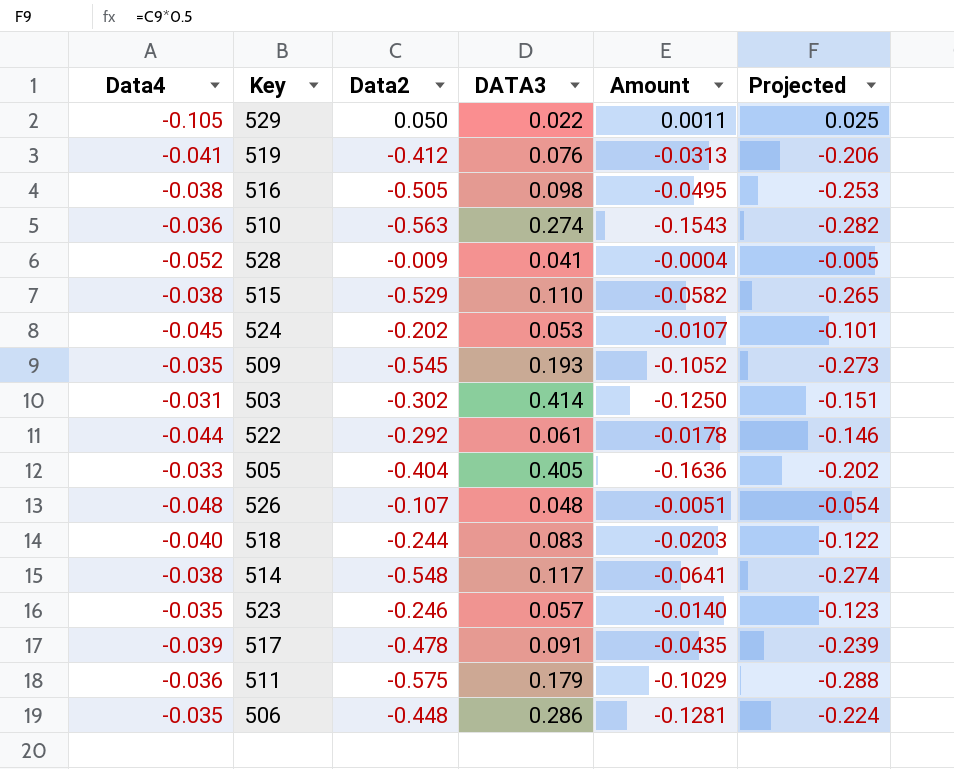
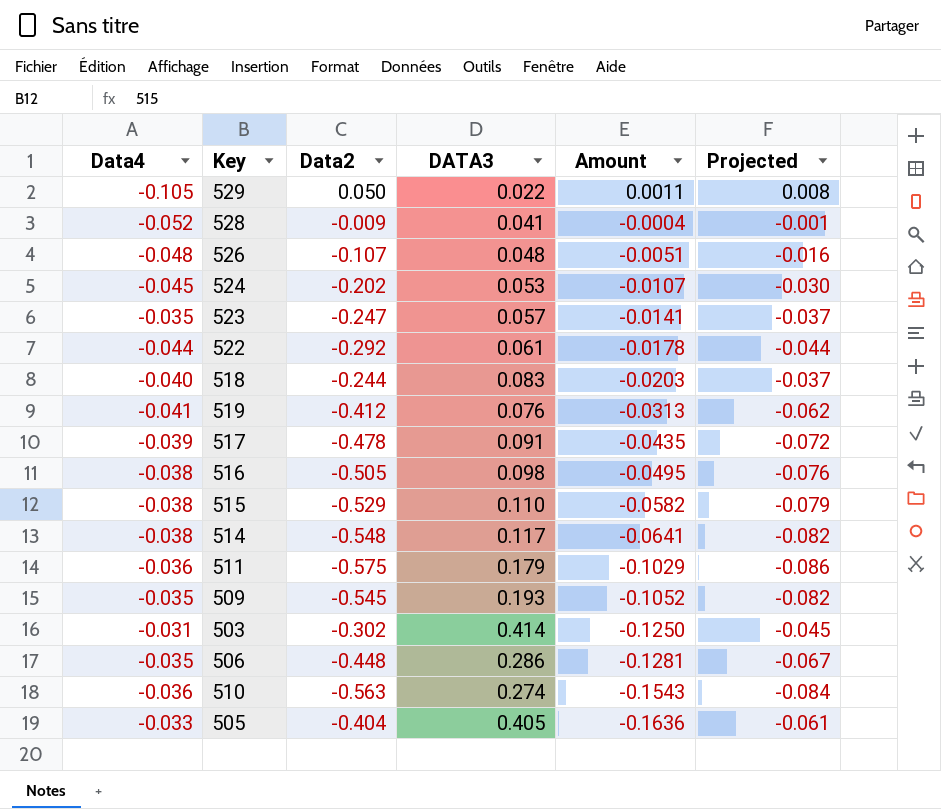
row order: none -> Amount descending
column Projected | formula: [Data2] * 0.5 -> [Data2] * 0.15
523 | Data2: -0.246 -> -0.247
523 | Amount: -0.0140 -> -0.0141

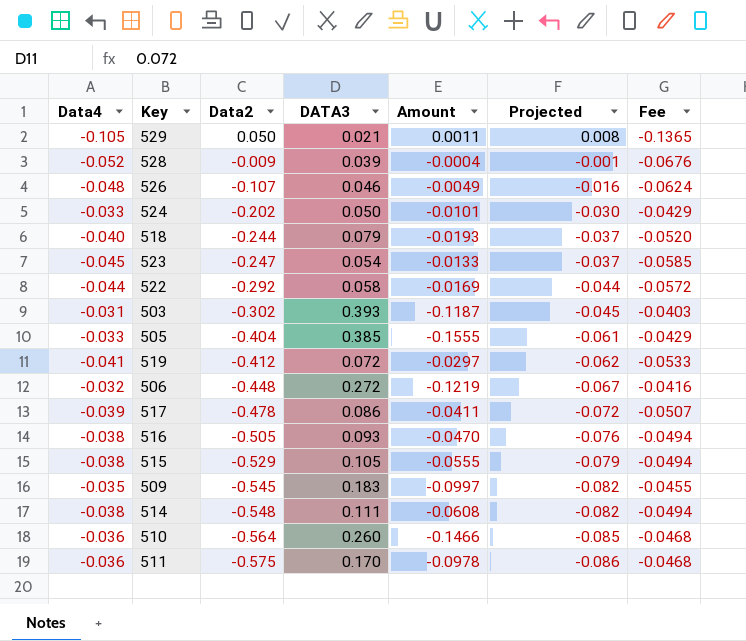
row order: Amount descending -> Data2 descending
column Fee | formula: none -> [Data4] * 1.3
529 | DATA3: 0.022 -> 0.021
528 | DATA3: 0.041 -> 0.039
526 | DATA3: 0.048 -> 0.046
526 | Amount: -0.0051 -> -0.0049
524 | Data4: -0.045 -> -0.033
524 | DATA3: 0.053 -> 0.050
524 | Amount: -0.0107 -> -0.0101
518 | DATA3: 0.083 -> 0.079
518 | Amount: -0.0203 -> -0.0193
523 | Data4: -0.035 -> -0.045
523 | DATA3: 0.057 -> 0.054
523 | Amount: -0.0141 -> -0.0133
522 | DATA3: 0.061 -> 0.058
522 | Amount: -0.0178 -> -0.0169
503 | DATA3: 0.414 -> 0.393
503 | Amount: -0.1250 -> -0.1187
505 | DATA3: 0.405 -> 0.385
505 | Amount: -0.1636 -> -0.1555
519 | DATA3: 0.076 -> 0.072
519 | Amount: -0.0313 -> -0.0297
506 | Data4: -0.035 -> -0.032
506 | DATA3: 0.286 -> 0.272
506 | Amount: -0.1281 -> -0.1219
517 | DATA3: 0.091 -> 0.086
517 | Amount: -0.0435 -> -0.0411
516 | DATA3: 0.098 -> 0.093
516 | Amount: -0.0495 -> -0.0470
515 | DATA3: 0.110 -> 0.105
515 | Amount: -0.0582 -> -0.0555
509 | DATA3: 0.193 -> 0.183
509 | Amount: -0.1052 -> -0.0997
514 | DATA3: 0.117 -> 0.111
514 | Amount: -0.0641 -> -0.0608
510 | Data2: -0.563 -> -0.564
510 | DATA3: 0.274 -> 0.260
510 | Amount: -0.1543 -> -0.1466
510 | Projected: -0.084 -> -0.085
511 | DATA3: 0.179 -> 0.170
511 | Amount: -0.1029 -> -0.0978

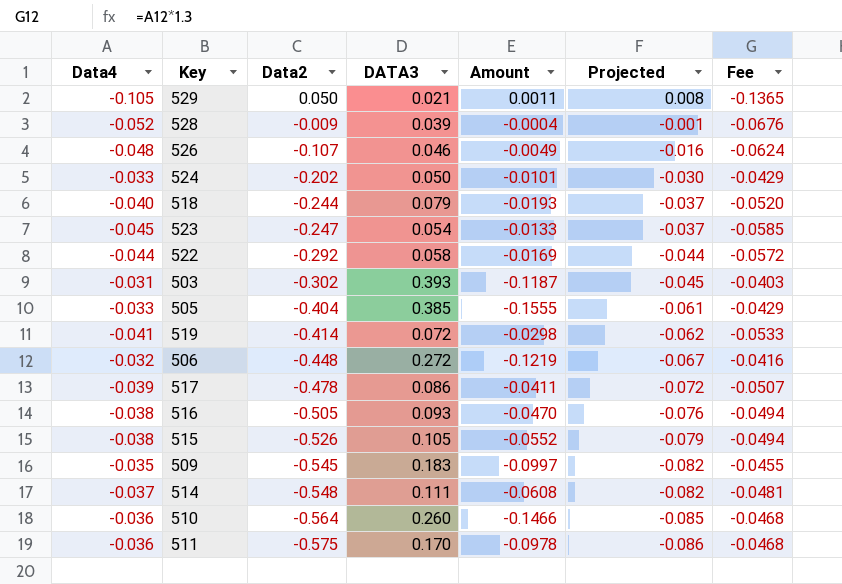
519 | Data2: -0.412 -> -0.414
519 | Amount: -0.0297 -> -0.0298
515 | Data2: -0.529 -> -0.526
515 | Amount: -0.0555 -> -0.0552
514 | Data4: -0.038 -> -0.037
514 | Fee: -0.0494 -> -0.0481

